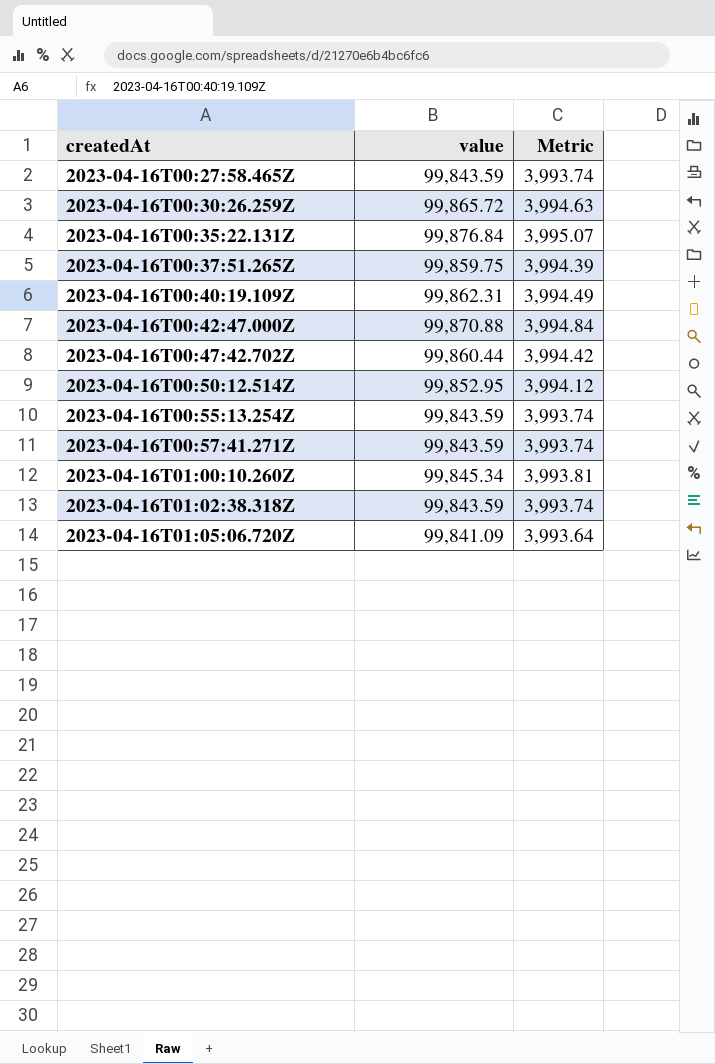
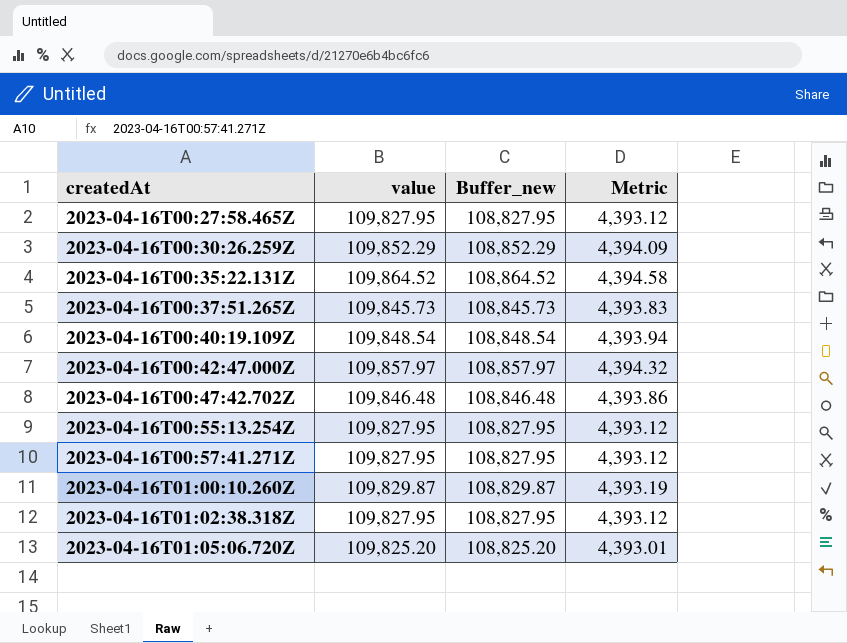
column Buffer_new | formula: none -> [value] - 1000
row 2023-04-16T00:50:12.514Z: 99,852.95 | 3,994.12 -> none
2023-04-16T00:27:58.465Z | value: 99,843.59 -> 109,827.95
2023-04-16T00:27:58.465Z | Metric: 3,993.74 -> 4,393.12
2023-04-16T00:30:26.259Z | value: 99,865.72 -> 109,852.29
2023-04-16T00:30:26.259Z | Metric: 3,994.63 -> 4,394.09
2023-04-16T00:35:22.131Z | value: 99,876.84 -> 109,864.52
2023-04-16T00:35:22.131Z | Metric: 3,995.07 -> 4,394.58
2023-04-16T00:37:51.265Z | value: 99,859.75 -> 109,845.73
2023-04-16T00:37:51.265Z | Metric: 3,994.39 -> 4,393.83
2023-04-16T00:40:19.109Z | value: 99,862.31 -> 109,848.54
2023-04-16T00:40:19.109Z | Metric: 3,994.49 -> 4,393.94
2023-04-16T00:42:47.000Z | value: 99,870.88 -> 109,857.97
2023-04-16T00:42:47.000Z | Metric: 3,994.84 -> 4,394.32
2023-04-16T00:47:42.702Z | value: 99,860.44 -> 109,846.48
2023-04-16T00:47:42.702Z | Metric: 3,994.42 -> 4,393.86
2023-04-16T00:55:13.254Z | value: 99,843.59 -> 109,827.95
2023-04-16T00:55:13.254Z | Metric: 3,993.74 -> 4,393.12
2023-04-16T00:57:41.271Z | value: 99,843.59 -> 109,827.95
2023-04-16T00:57:41.271Z | Metric: 3,993.74 -> 4,393.12
2023-04-16T01:00:10.260Z | value: 99,845.34 -> 109,829.87
2023-04-16T01:00:10.260Z | Metric: 3,993.81 -> 4,393.19
2023-04-16T01:02:38.318Z | value: 99,843.59 -> 109,827.95
2023-04-16T01:02:38.318Z | Metric: 3,993.74 -> 4,393.12
2023-04-16T01:05:06.720Z | value: 99,841.09 -> 109,825.20
2023-04-16T01:05:06.720Z | Metric: 3,993.64 -> 4,393.01

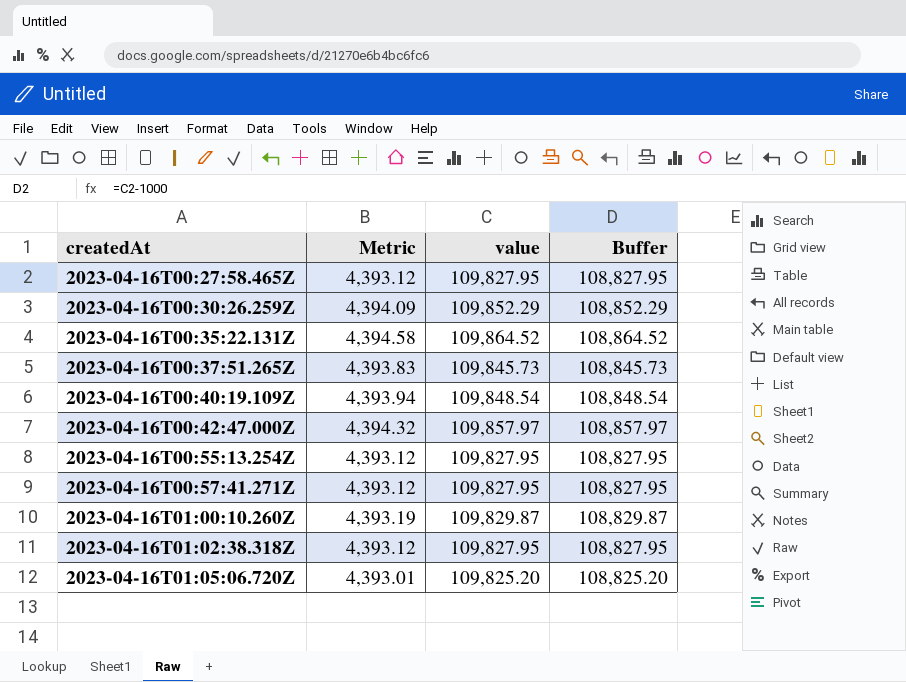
column Metric | position: 4 -> 2
column name: Buffer_new -> Buffer
row 2023-04-16T00:47:42.702Z: 109,846.48 | 108,846.48 | 4,393.86 -> none

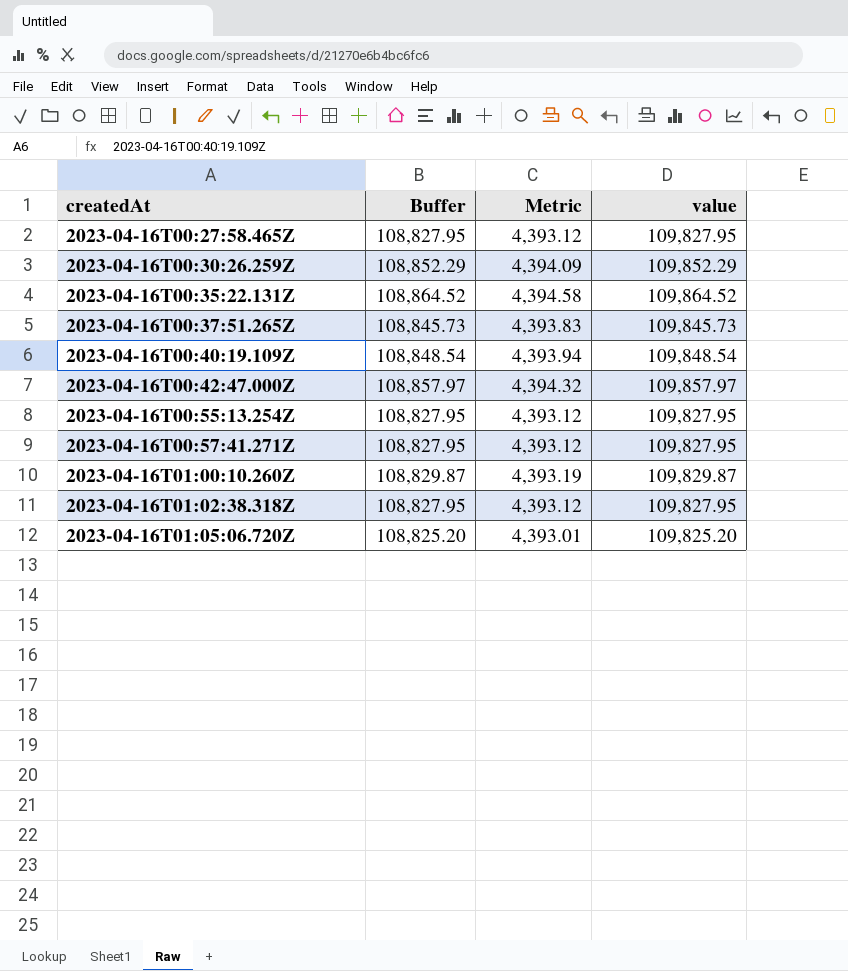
column Buffer | position: 4 -> 2

